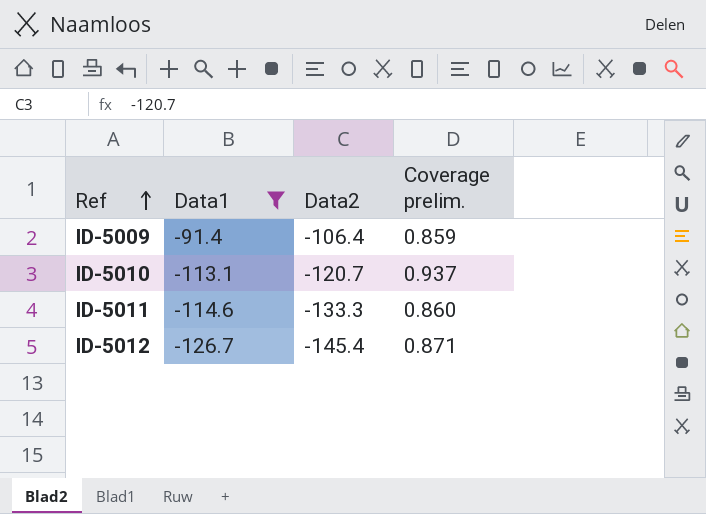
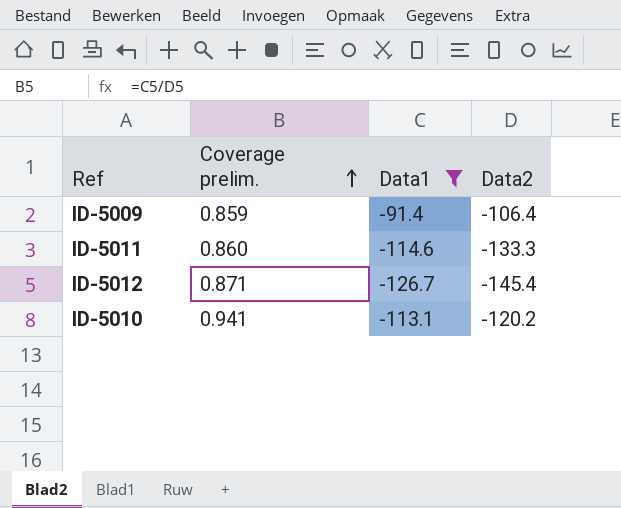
row order: Ref ascending -> Coverage prelim. ascending
column Coverage prelim. | position: 4 -> 2
ID-5010 | Coverage prelim.: 0.937 -> 0.941
ID-5010 | Data2: -120.7 -> -120.2

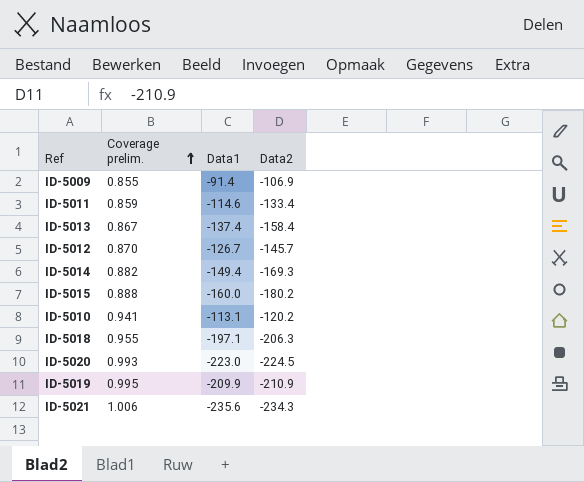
filter: Data1 >= -126.7 -> none
ID-5009 | Coverage prelim.: 0.859 -> 0.855
ID-5009 | Data2: -106.4 -> -106.9
ID-5011 | Coverage prelim.: 0.860 -> 0.859
ID-5011 | Data2: -133.3 -> -133.4
ID-5012 | Coverage prelim.: 0.871 -> 0.870
ID-5012 | Data2: -145.4 -> -145.7

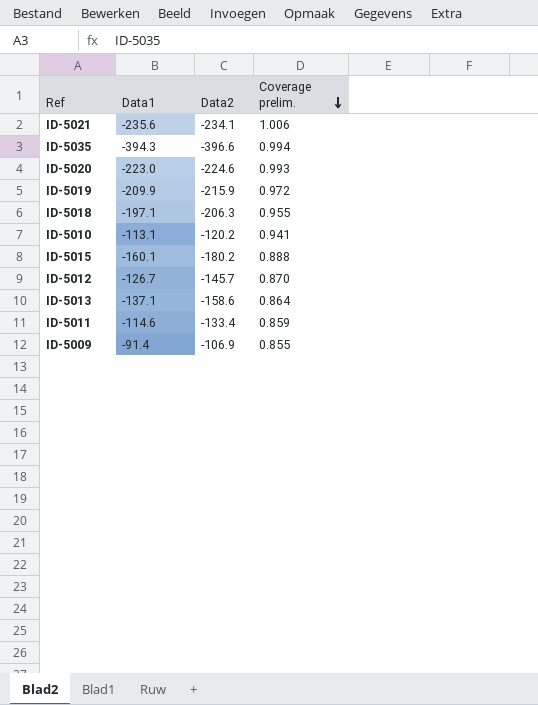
row order: Coverage prelim. ascending -> Coverage prelim. descending
column Coverage prelim. | position: 2 -> 4
row ID-5014: 0.882 | -149.4 | -169.3 -> none
ID-5021 | Data2: -234.3 -> -234.1
row ID-5035: none -> -394.3 | -396.6 | 0.994
ID-5020 | Data2: -224.5 -> -224.6
ID-5019 | Data2: -210.9 -> -215.9
ID-5019 | Coverage prelim.: 0.995 -> 0.972
ID-5015 | Data1: -160.0 -> -160.1
ID-5013 | Data1: -137.4 -> -137.1
ID-5013 | Data2: -158.4 -> -158.6
ID-5013 | Coverage prelim.: 0.867 -> 0.864

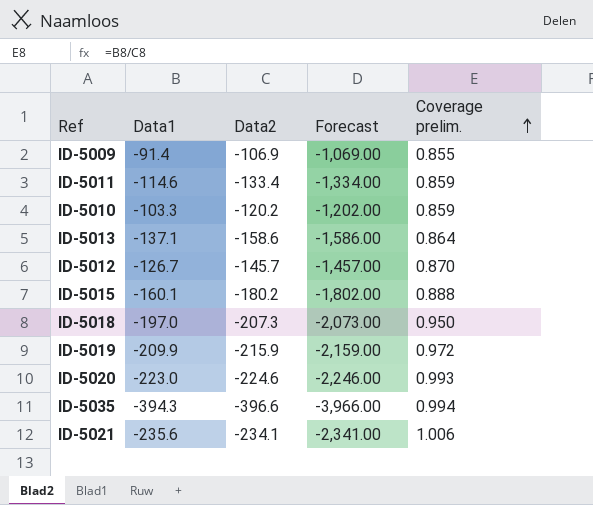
row order: Coverage prelim. descending -> Coverage prelim. ascending
column Forecast | formula: none -> [Data2] * 10
ID-5010 | Data1: -113.1 -> -103.3
ID-5010 | Coverage prelim.: 0.941 -> 0.859
ID-5018 | Data1: -197.1 -> -197.0
ID-5018 | Data2: -206.3 -> -207.3
ID-5018 | Coverage prelim.: 0.955 -> 0.950

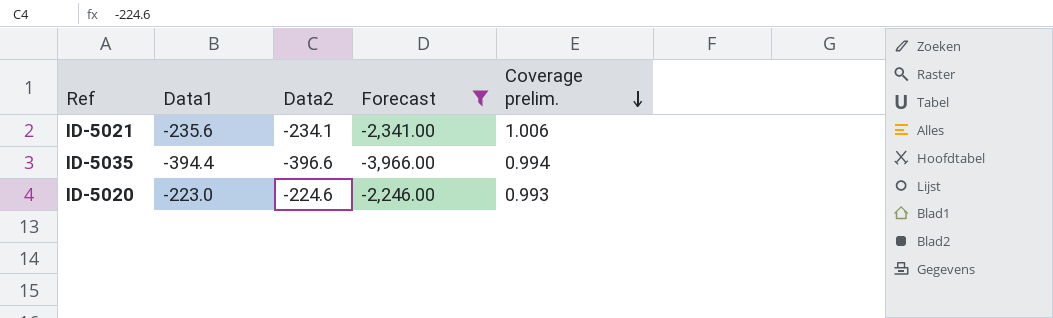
filter: none -> Forecast <= -2,246.00
row order: Coverage prelim. ascending -> Coverage prelim. descending
ID-5035 | Data1: -394.3 -> -394.4

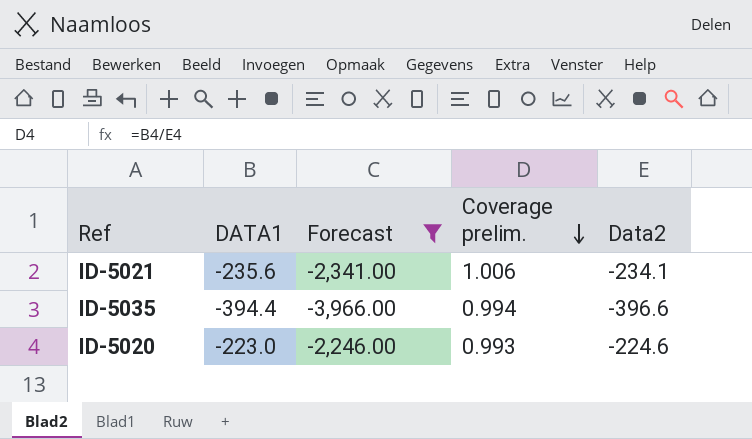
column name: Data1 -> DATA1
column Data2 | position: 3 -> 5

